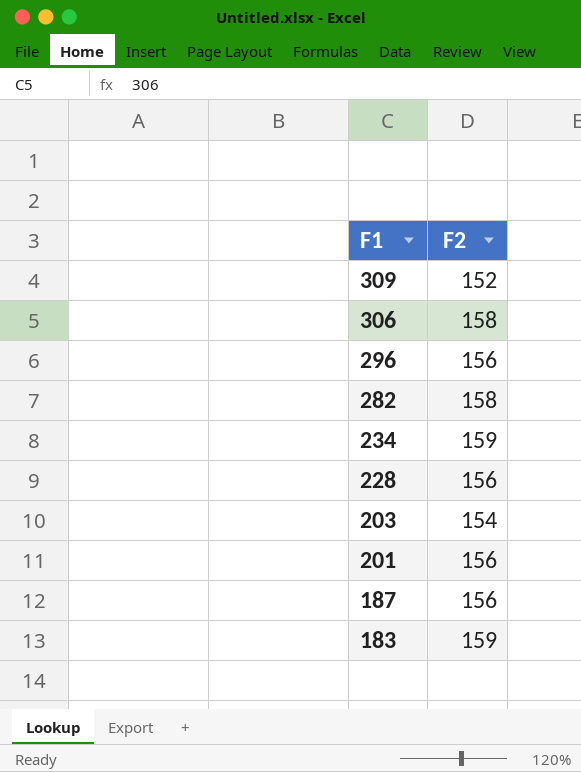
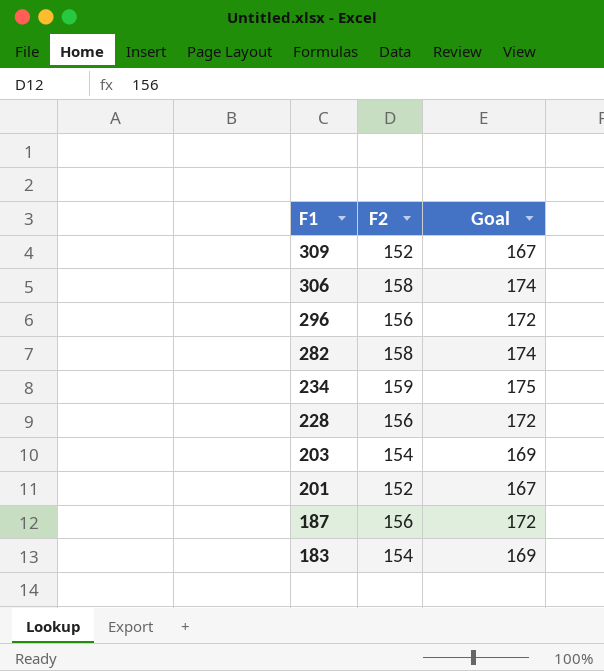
column Goal | formula: none -> [F2] * 1.1
201 | F2: 156 -> 152
183 | F2: 159 -> 154

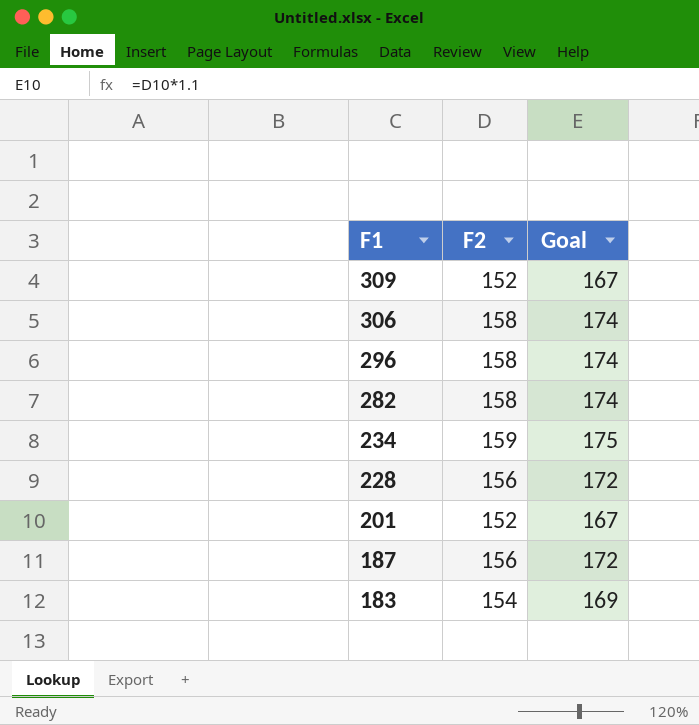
row 203: 154 | 169 -> none
296 | F2: 156 -> 158
296 | Goal: 172 -> 174

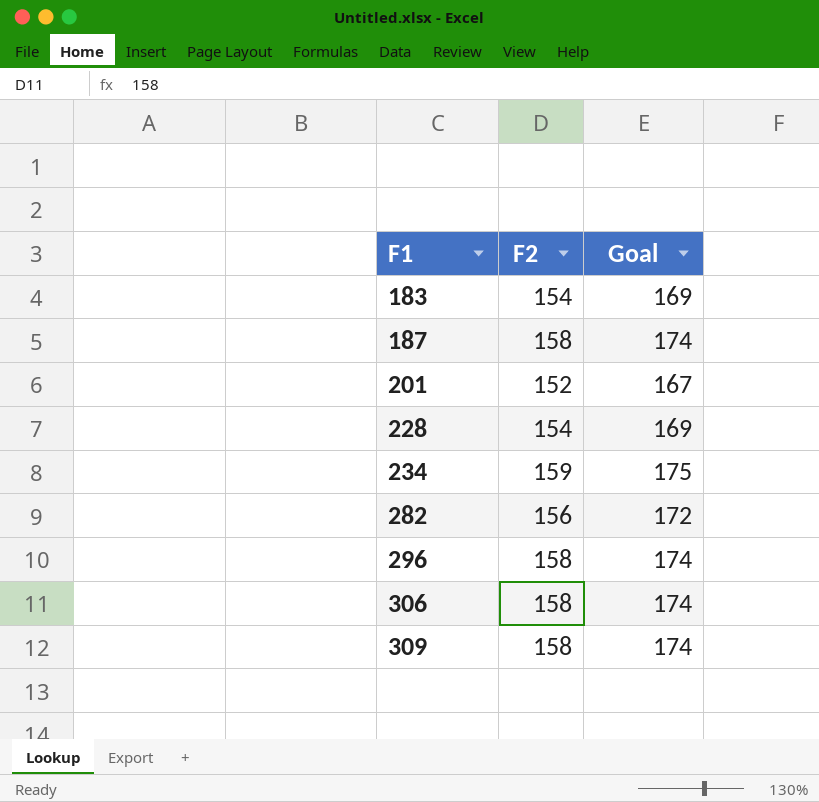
row order: F1 descending -> F1 ascending
187 | F2: 156 -> 158
187 | Goal: 172 -> 174
228 | F2: 156 -> 154
228 | Goal: 172 -> 169
282 | F2: 158 -> 156
282 | Goal: 174 -> 172
309 | F2: 152 -> 158
309 | Goal: 167 -> 174

